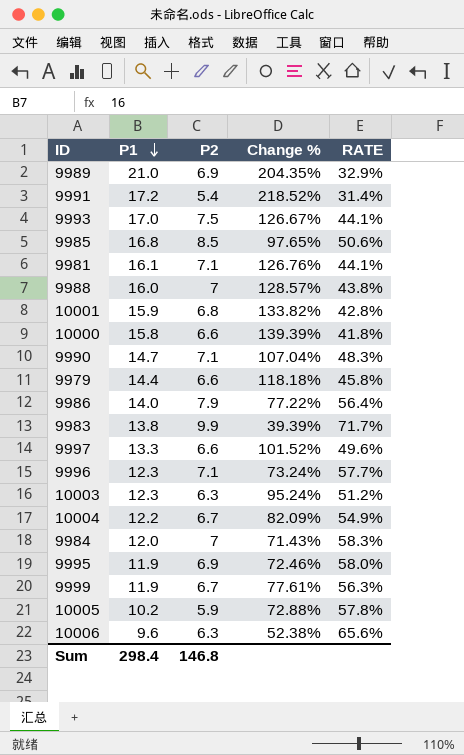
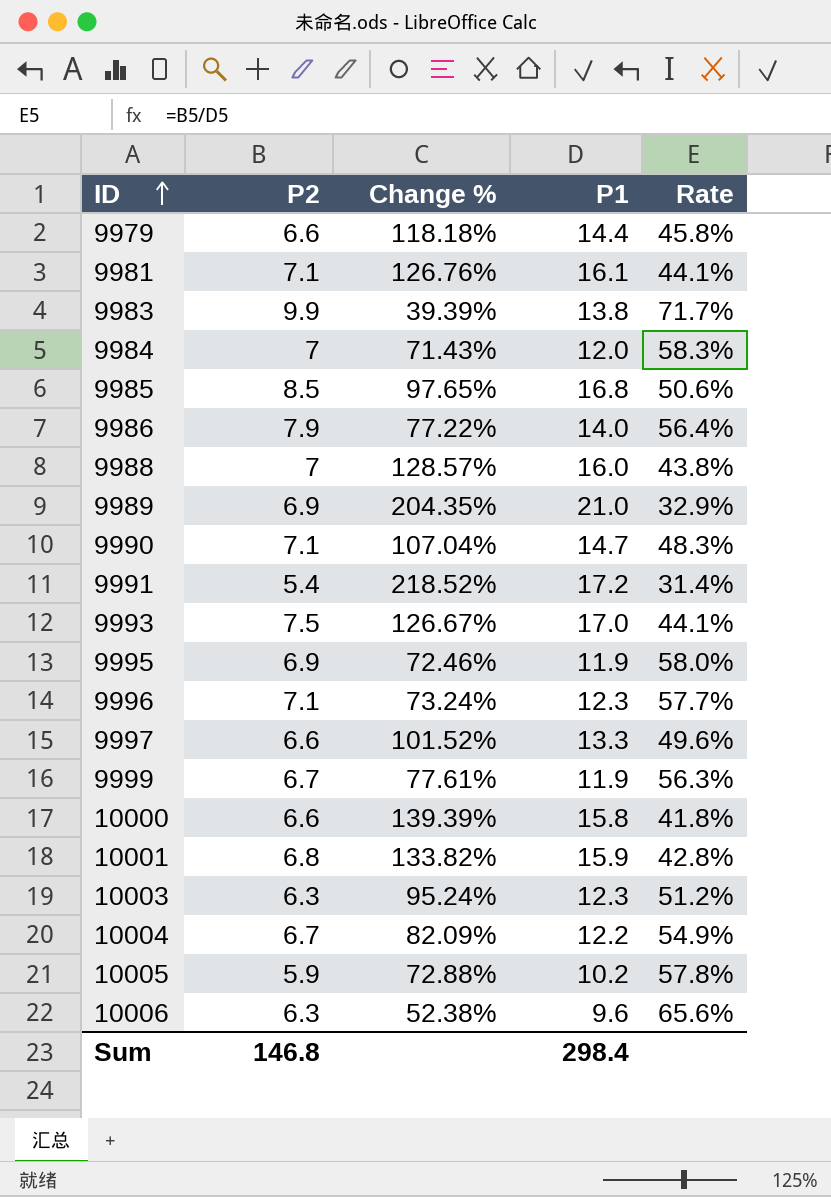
row order: P1 descending -> ID ascending
column P1 | position: 2 -> 4
column name: RATE -> Rate

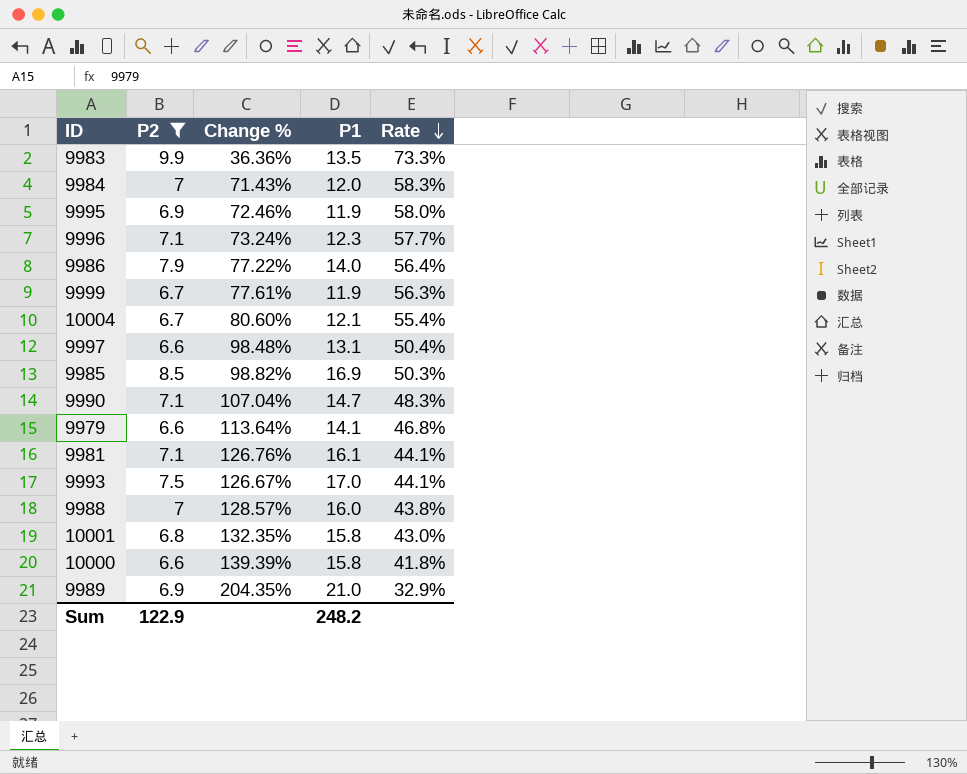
filter: none -> P2 >= 6.6
row order: ID ascending -> Rate descending
9983 | Change %: 39.39% -> 36.36%
9983 | P1: 13.8 -> 13.5
9983 | Rate: 71.7% -> 73.3%
10004 | Change %: 82.09% -> 80.60%
10004 | P1: 12.2 -> 12.1
10004 | Rate: 54.9% -> 55.4%
9997 | Change %: 101.52% -> 98.48%
9997 | P1: 13.3 -> 13.1
9997 | Rate: 49.6% -> 50.4%
9985 | Change %: 97.65% -> 98.82%
9985 | P1: 16.8 -> 16.9
9985 | Rate: 50.6% -> 50.3%
9979 | Change %: 118.18% -> 113.64%
9979 | P1: 14.4 -> 14.1
9979 | Rate: 45.8% -> 46.8%
10001 | Change %: 133.82% -> 132.35%
10001 | P1: 15.9 -> 15.8
10001 | Rate: 42.8% -> 43.0%
Sum | P2: 146.8 -> 122.9
Sum | P1: 298.4 -> 248.2

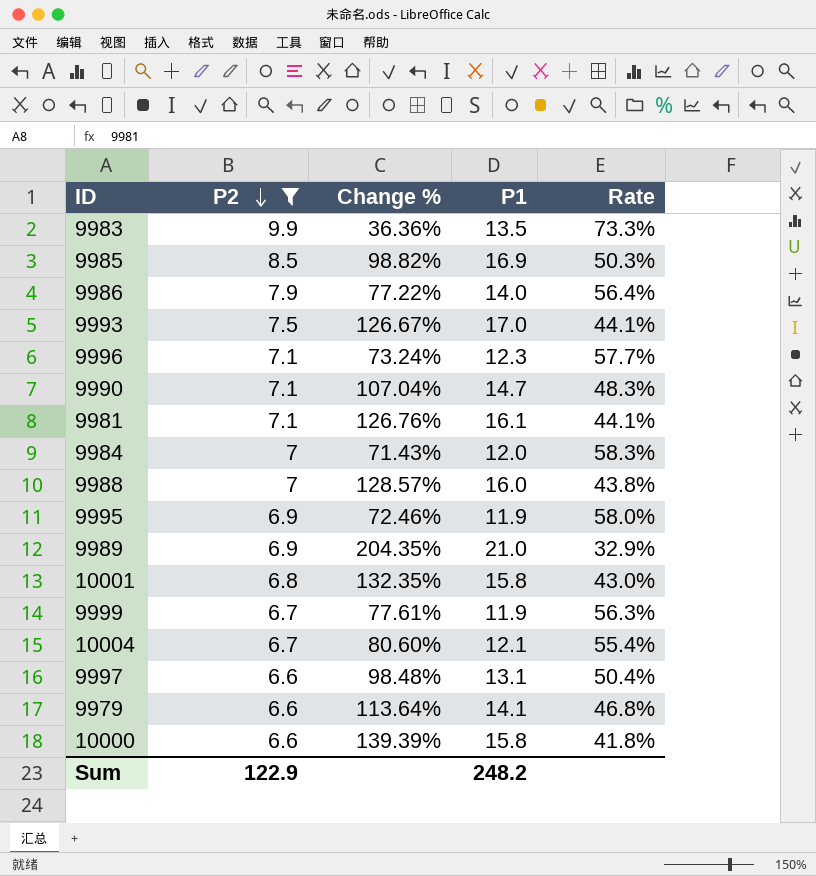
row order: Rate descending -> P2 descending

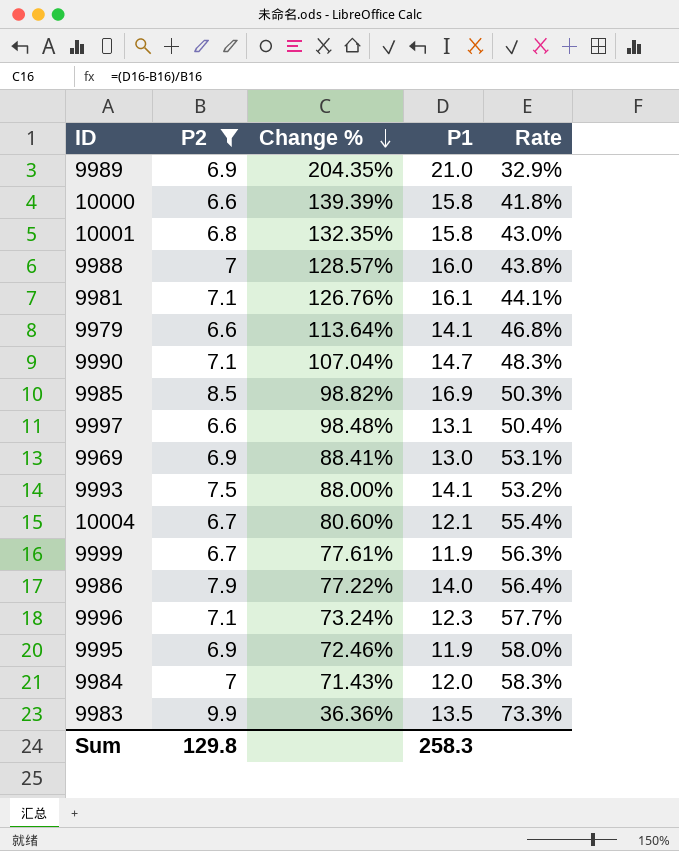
row order: P2 descending -> Change % descending
row 9969: none -> 6.9 | 88.41% | 13.0 | 53.1%
9993 | Change %: 126.67% -> 88.00%
9993 | P1: 17.0 -> 14.1
9993 | Rate: 44.1% -> 53.2%
Sum | P2: 122.9 -> 129.8
Sum | P1: 248.2 -> 258.3

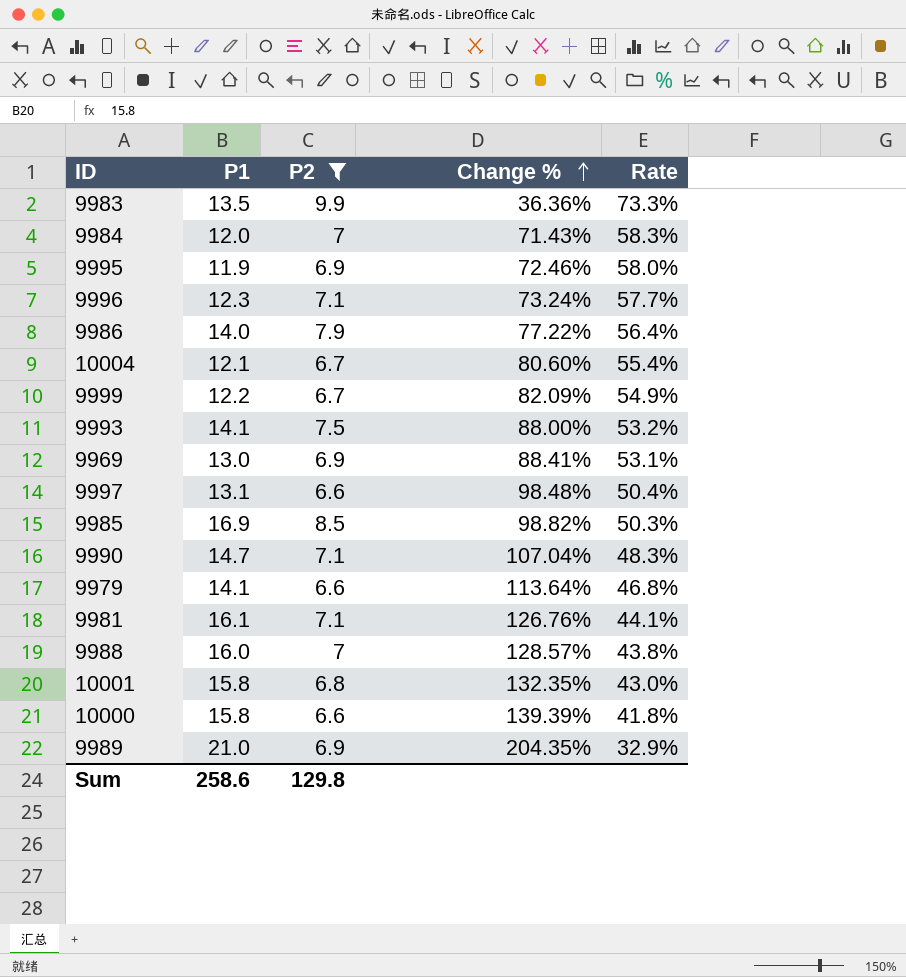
row order: Change % descending -> Change % ascending
column P1 | position: 4 -> 2
9999 | P1: 11.9 -> 12.2
9999 | Change %: 77.61% -> 82.09%
9999 | Rate: 56.3% -> 54.9%
Sum | P1: 258.3 -> 258.6

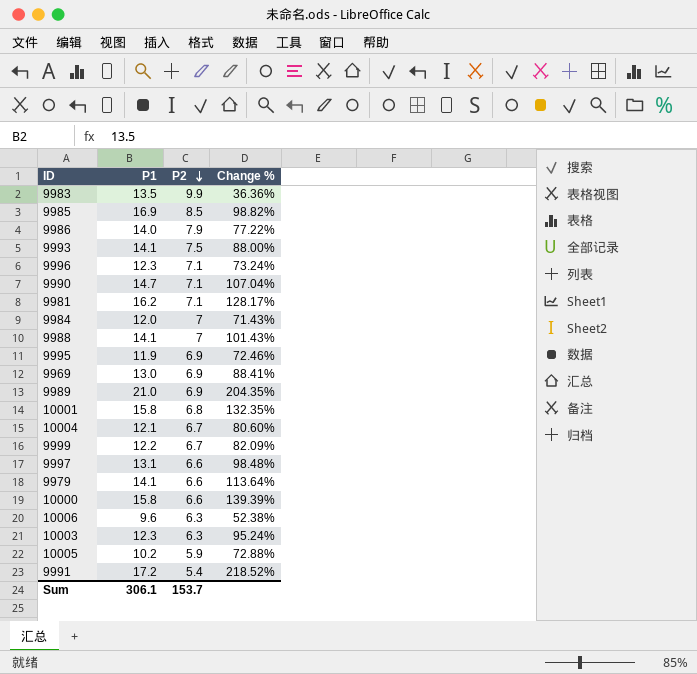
filter: P2 >= 6.6 -> none
row order: Change % ascending -> P2 descending
column Rate | formula: [P2] / [P1] -> none
9981 | P1: 16.1 -> 16.2
9981 | Change %: 126.76% -> 128.17%
9988 | P1: 16.0 -> 14.1
9988 | Change %: 128.57% -> 101.43%
Sum | P1: 258.6 -> 306.1
Sum | P2: 129.8 -> 153.7

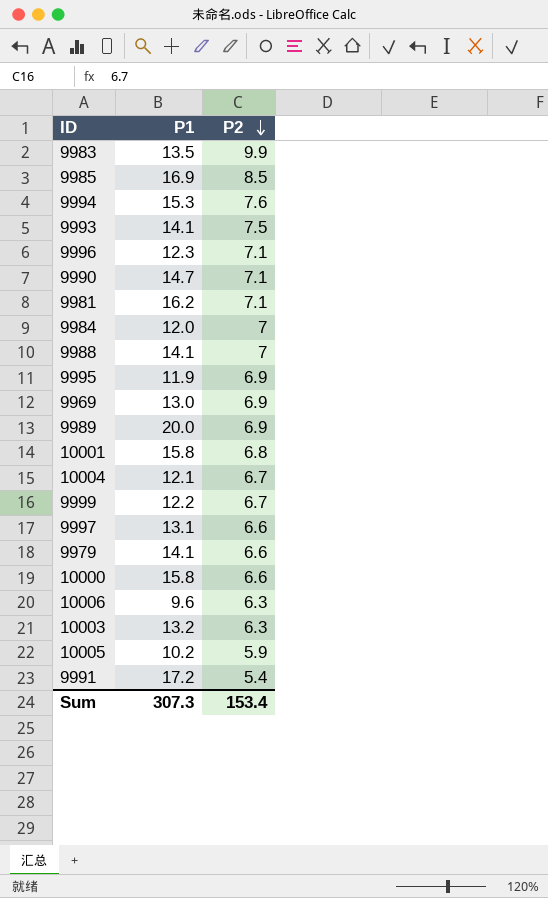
column Change % | formula: ([P1] - [P2]) / [P2] -> none
row 9986: 14.0 | 7.9 | 77.22% -> none
row 9994: none -> 15.3 | 7.6
9989 | P1: 21.0 -> 20.0
10003 | P1: 12.3 -> 13.2
Sum | P1: 306.1 -> 307.3
Sum | P2: 153.7 -> 153.4

